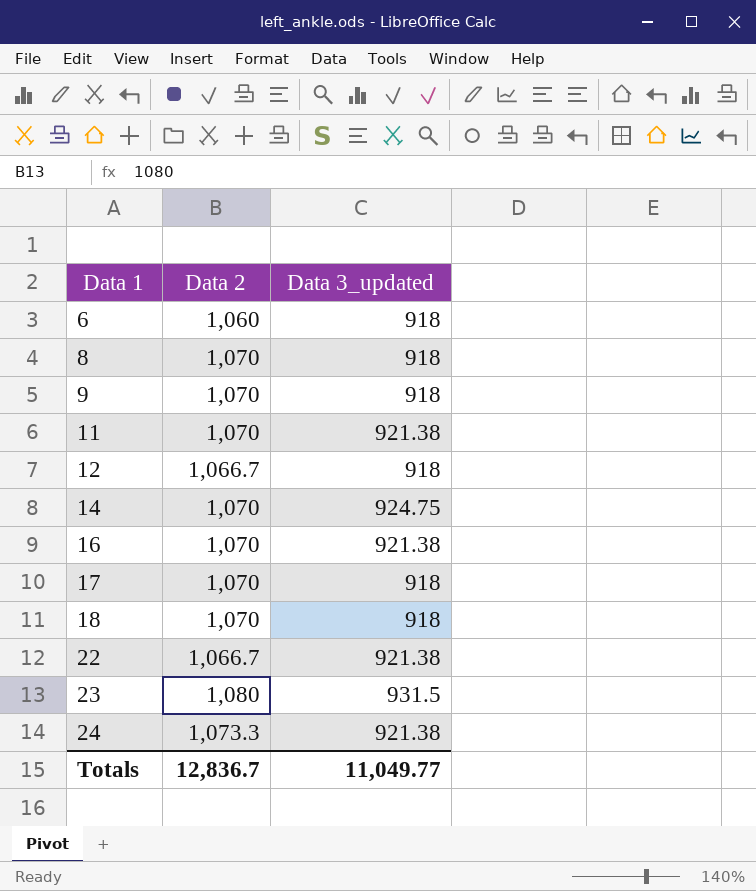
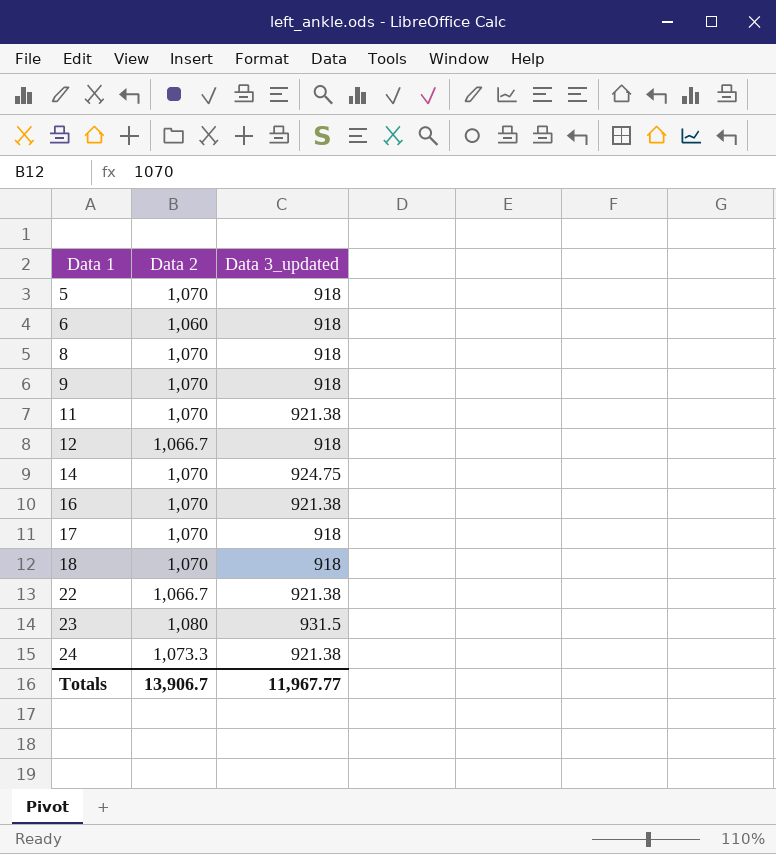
row 5: none -> 1,070 | 918
Totals | Data 2: 12,836.7 -> 13,906.7
Totals | Data 3_updated: 11,049.77 -> 11,967.77

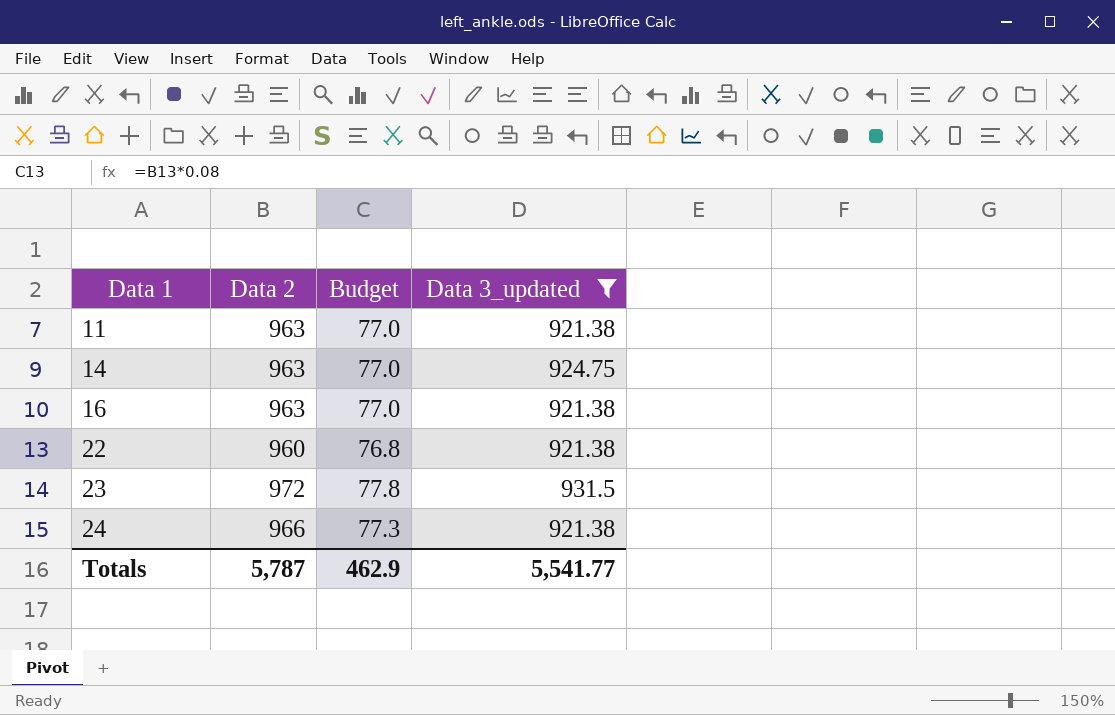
filter: none -> Data 3_updated != 918
column Budget | formula: none -> [Data 2] * 0.08
11 | Data 2: 1,070 -> 963
14 | Data 2: 1,070 -> 963
16 | Data 2: 1,070 -> 963
22 | Data 2: 1,066.7 -> 960
23 | Data 2: 1,080 -> 972
24 | Data 2: 1,073.3 -> 966
Totals | Data 2: 13,906.7 -> 5,787
Totals | Data 3_updated: 11,967.77 -> 5,541.77

